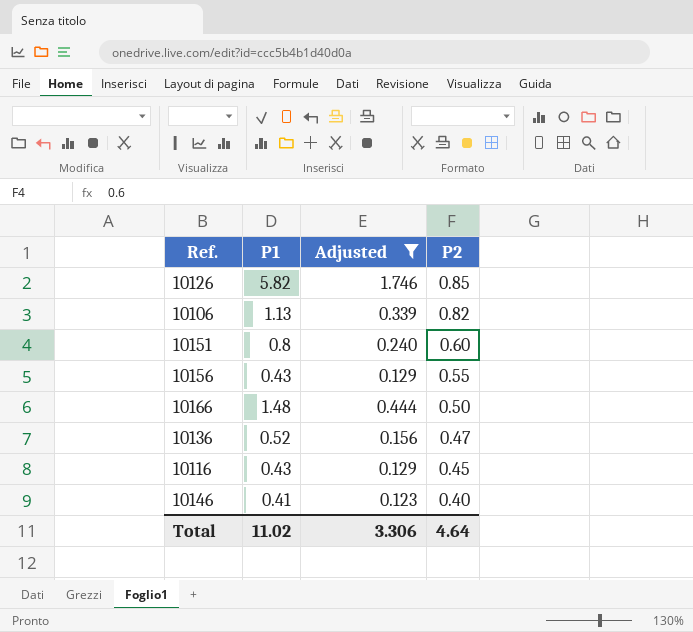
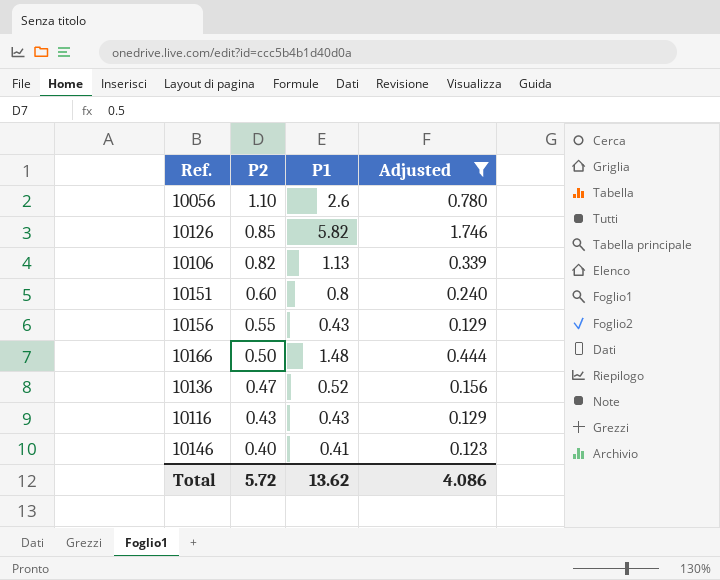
column P2 | position: 4 -> 2
row 10056: none -> 1.10 | 2.6 | 0.780
10116 | P2: 0.45 -> 0.43
Total | P2: 4.64 -> 5.72
Total | P1: 11.02 -> 13.62
Total | Adjusted: 3.306 -> 4.086

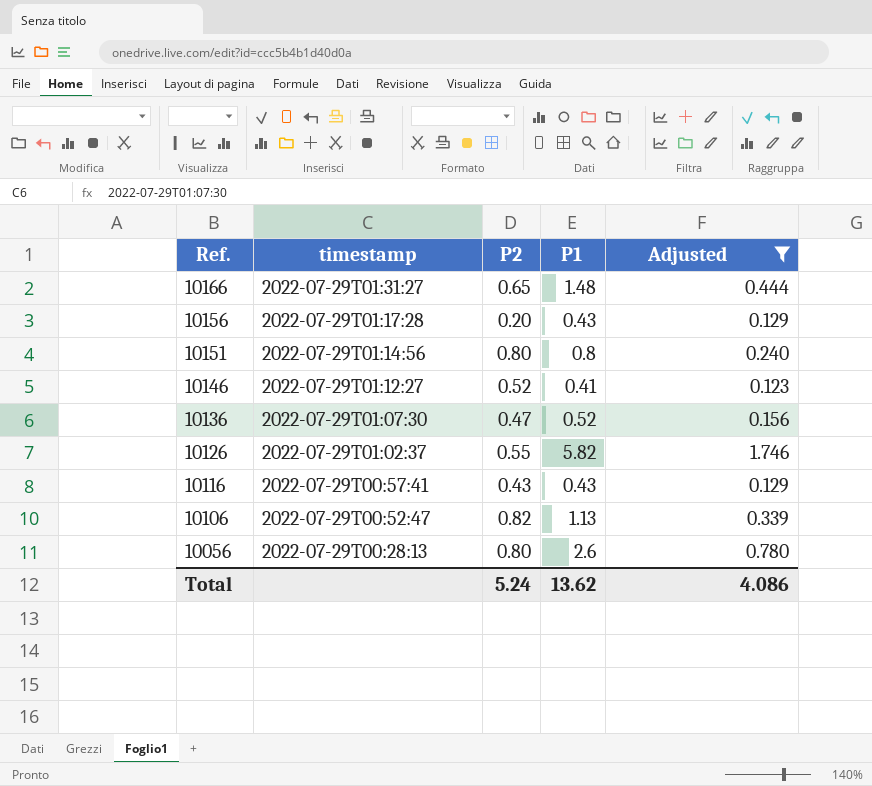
row order: P2 descending -> Ref. descending
column timestamp | position: none -> 2
10166 | P2: 0.50 -> 0.65
10156 | P2: 0.55 -> 0.20
10151 | P2: 0.60 -> 0.80
10146 | P2: 0.40 -> 0.52
10126 | P2: 0.85 -> 0.55
10056 | P2: 1.10 -> 0.80
Total | P2: 5.72 -> 5.24

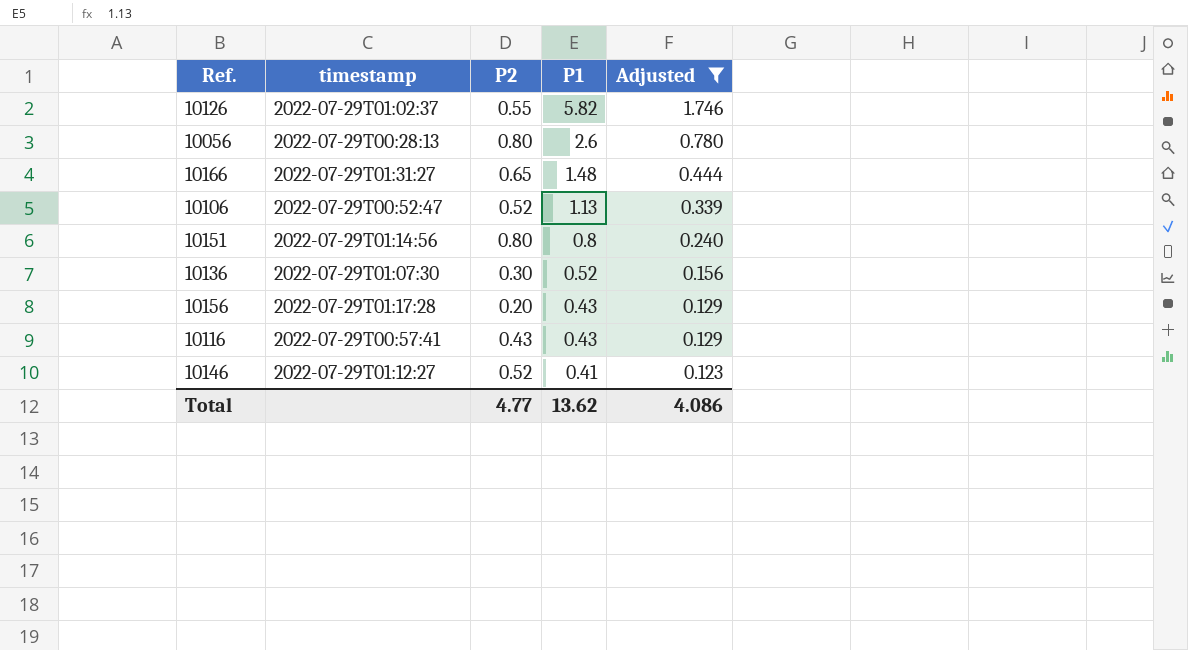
row order: Ref. descending -> P1 descending
10106 | P2: 0.82 -> 0.52
10136 | P2: 0.47 -> 0.30
Total | P2: 5.24 -> 4.77

